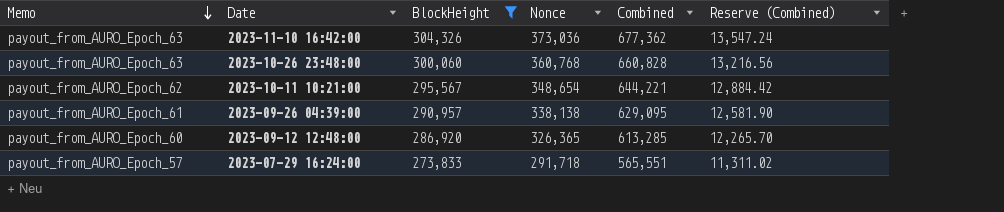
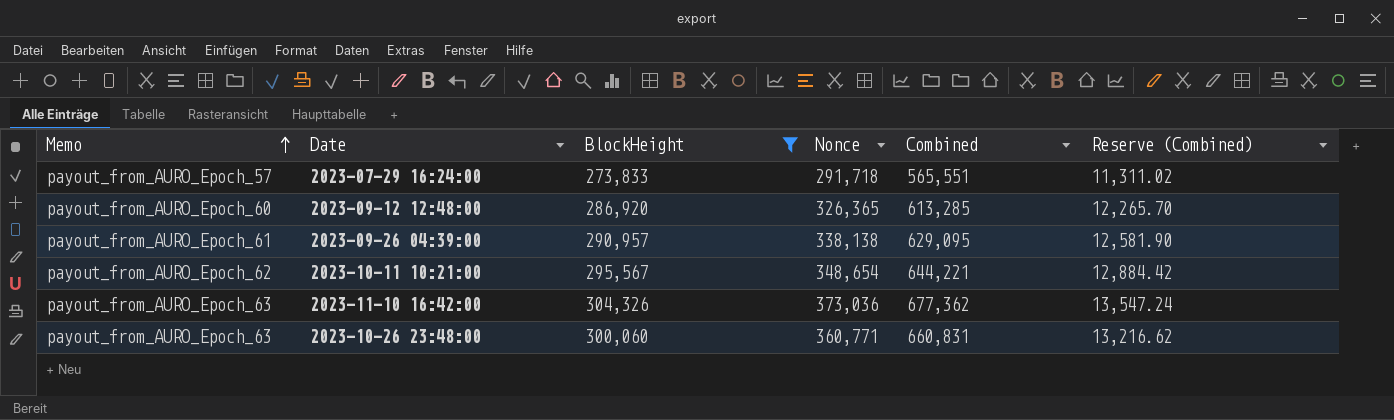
row order: Memo descending -> Memo ascending
2023-10-26 23:48:00 | Nonce: 360,768 -> 360,771
2023-10-26 23:48:00 | Combined: 660,828 -> 660,831
2023-10-26 23:48:00 | Reserve (Combined): 13,216.56 -> 13,216.62

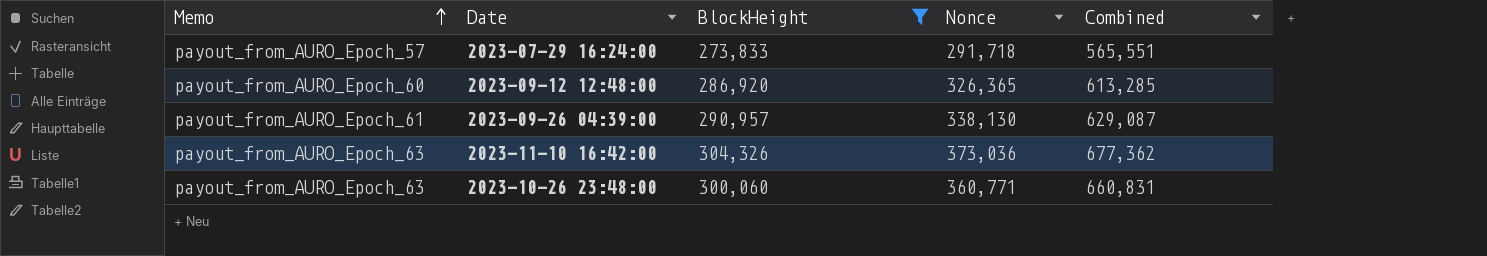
column Reserve (Combined) | formula: [Combined] * 0.02 -> none
row 2023-10-11 10:21:00: payout_from_AURO_Epoch_62 | 295,567 | 348,654 | 644,221 | 12,884.42 -> none
2023-09-26 04:39:00 | Nonce: 338,138 -> 338,130
2023-09-26 04:39:00 | Combined: 629,095 -> 629,087

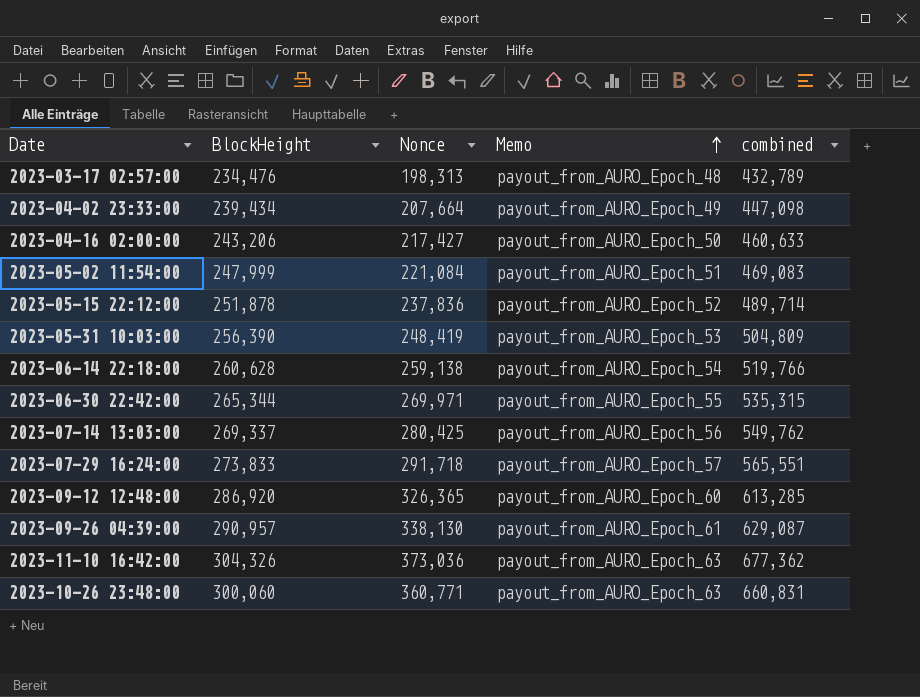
filter: BlockHeight >= 273,833 -> none
column Memo | position: 1 -> 4
column name: Combined -> combined

